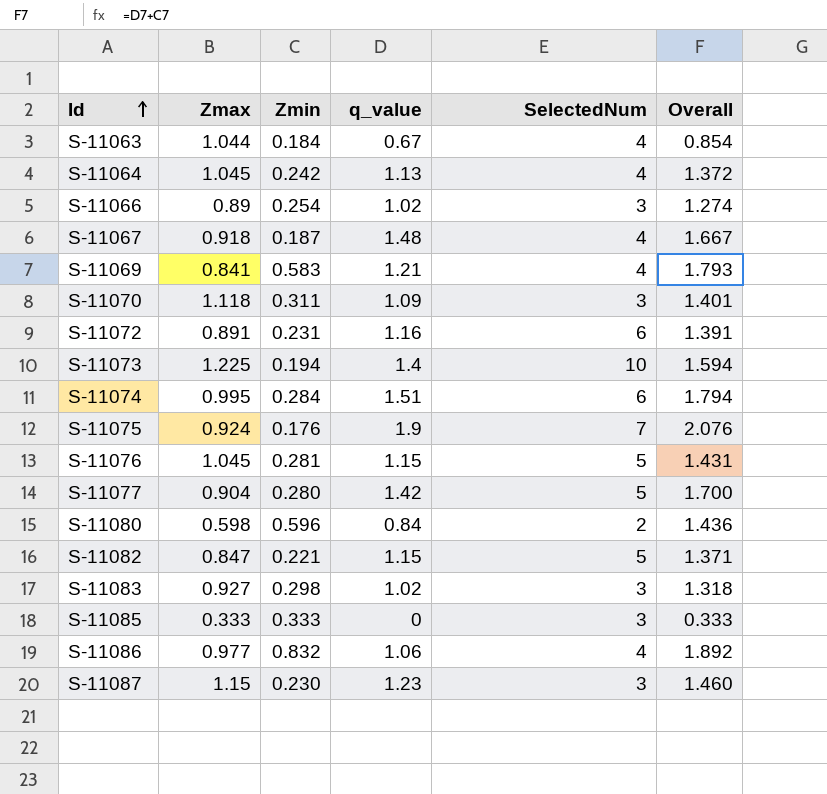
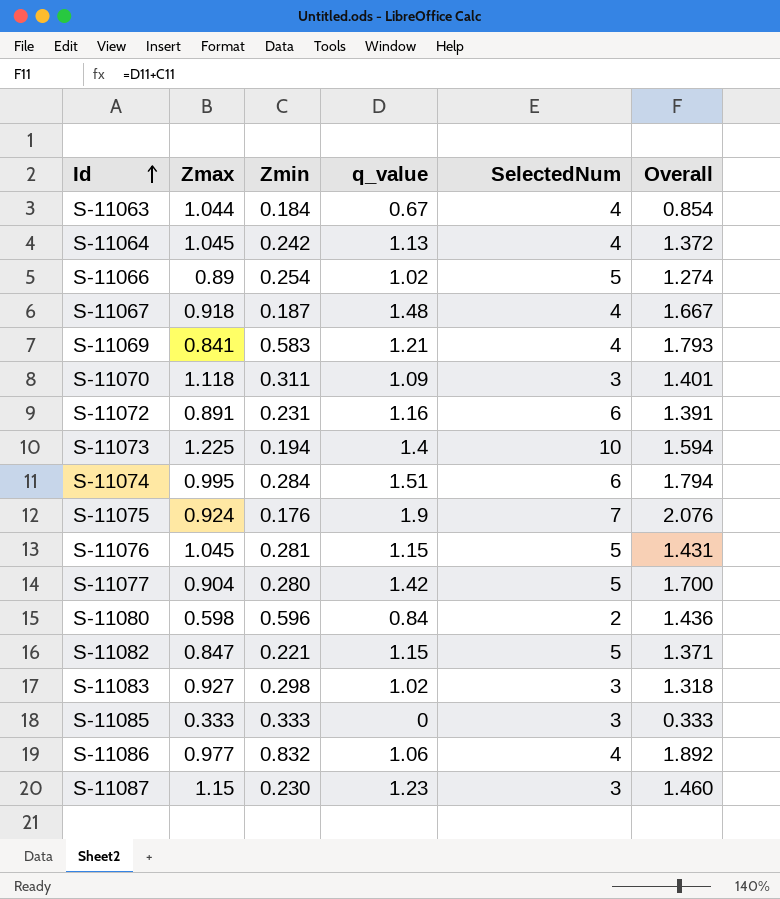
S-11066 | SelectedNum: 3 -> 5

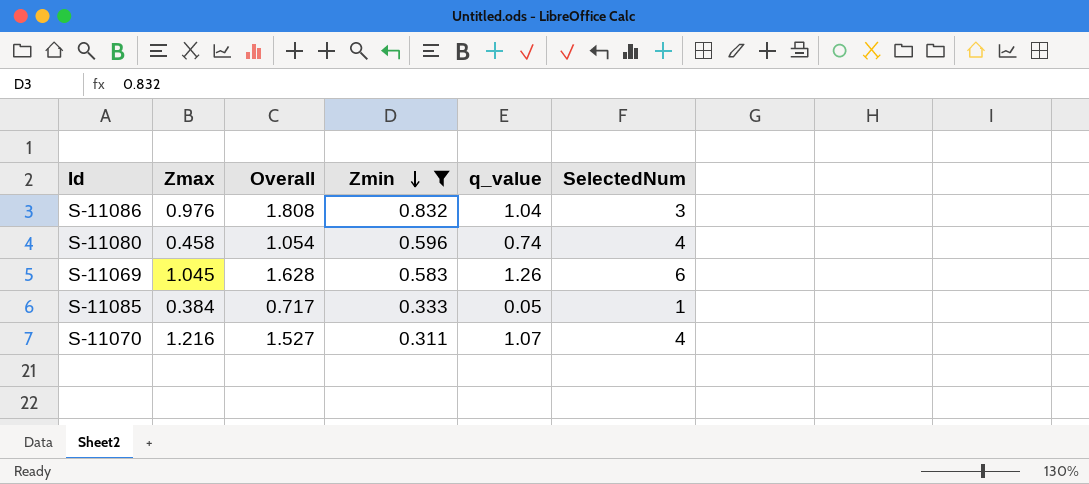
filter: none -> Zmin >= 0.311
row order: Id ascending -> Zmin descending
column Overall | formula: [Zmin] + [q_value] -> [Zmax] + [Zmin]
column Overall | position: 6 -> 3
S-11086 | Zmax: 0.977 -> 0.976
S-11086 | q_value: 1.06 -> 1.04
S-11086 | SelectedNum: 4 -> 3
S-11080 | Zmax: 0.598 -> 0.458
S-11080 | q_value: 0.84 -> 0.74
S-11080 | SelectedNum: 2 -> 4
S-11069 | Zmax: 0.841 -> 1.045
S-11069 | q_value: 1.21 -> 1.26
S-11069 | SelectedNum: 4 -> 6
S-11085 | Zmax: 0.333 -> 0.384
S-11085 | q_value: 0 -> 0.05
S-11085 | SelectedNum: 3 -> 1
S-11070 | Zmax: 1.118 -> 1.216
S-11070 | q_value: 1.09 -> 1.07
S-11070 | SelectedNum: 3 -> 4

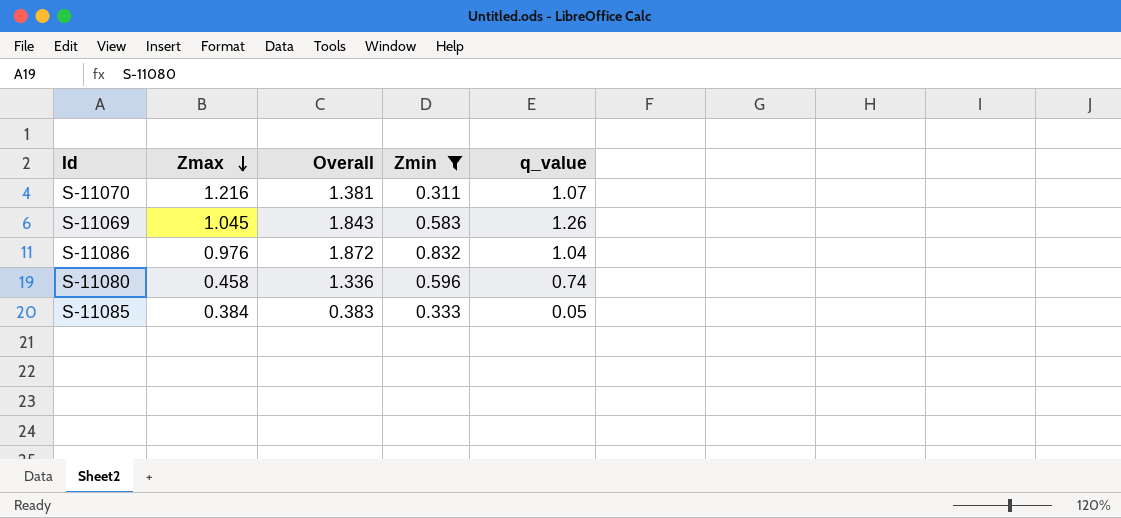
row order: Zmin descending -> Zmax descending
column SelectedNum | position: 6 -> none
column Overall | formula: [Zmax] + [Zmin] -> [Zmin] + [q_value]

